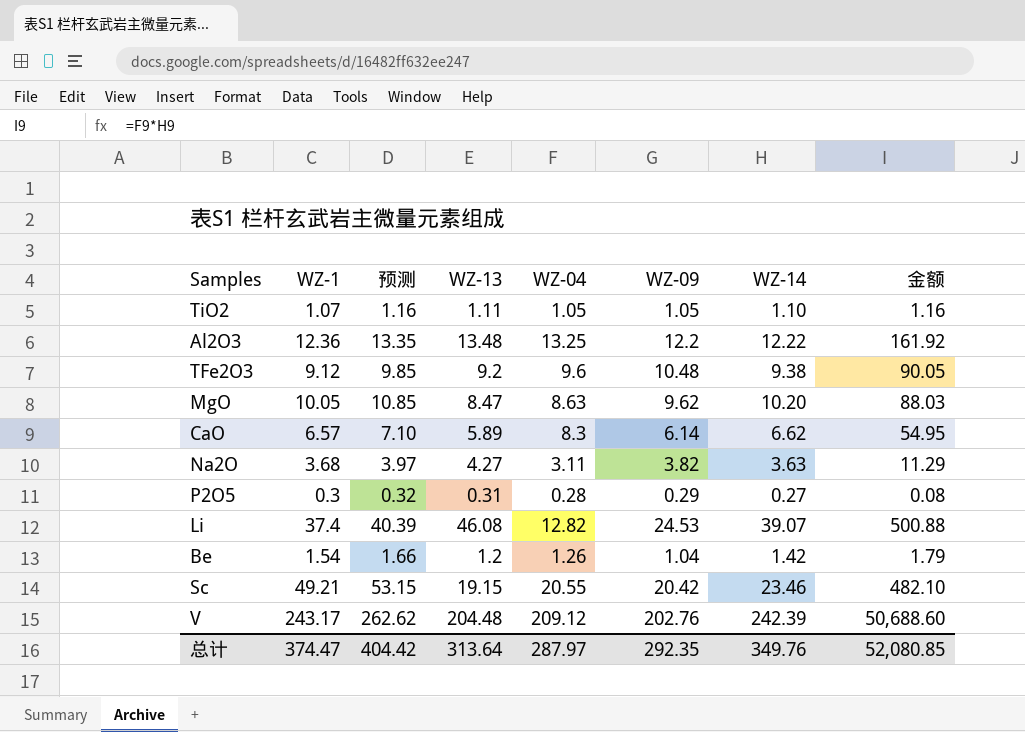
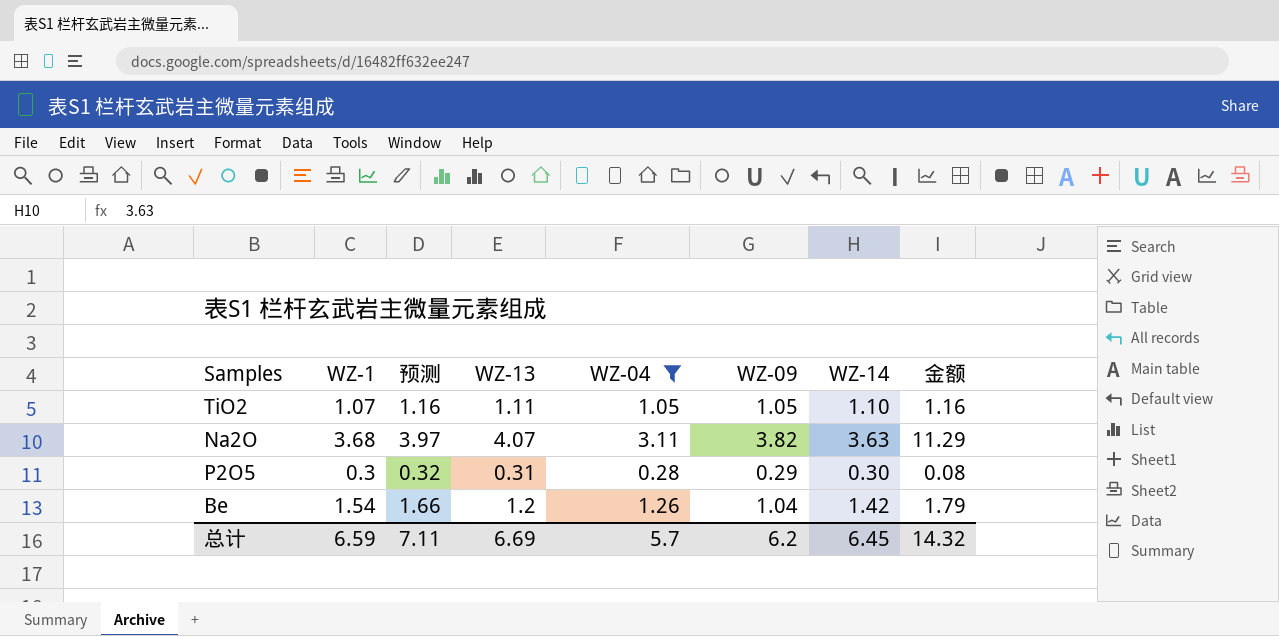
filter: none -> WZ-04 <= 3.11
Na2O | WZ-13: 4.27 -> 4.07
P2O5 | WZ-14: 0.27 -> 0.30
总计 | WZ-1: 374.47 -> 6.59
总计 | 预测: 404.42 -> 7.11
总计 | WZ-13: 313.64 -> 6.69
总计 | WZ-04: 287.97 -> 5.7
总计 | WZ-09: 292.35 -> 6.2
总计 | WZ-14: 349.76 -> 6.45
总计 | 金额: 52,080.85 -> 14.32

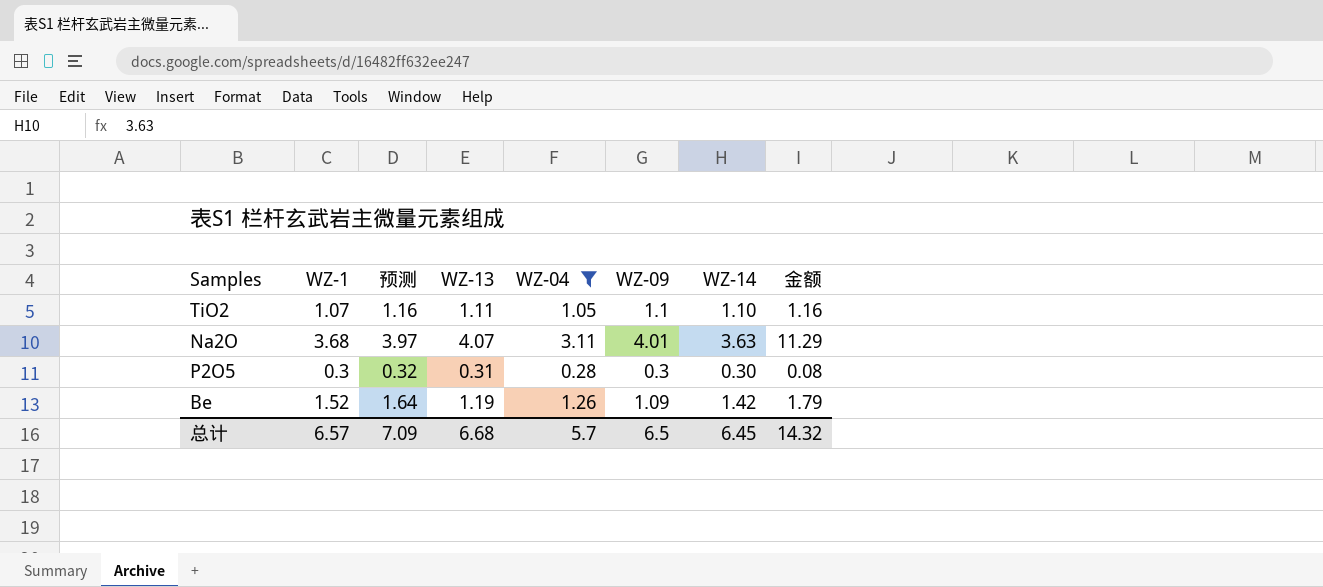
TiO2 | WZ-09: 1.05 -> 1.1
Na2O | WZ-09: 3.82 -> 4.01
P2O5 | WZ-09: 0.29 -> 0.3
Be | WZ-1: 1.54 -> 1.52
Be | 预测: 1.66 -> 1.64
Be | WZ-13: 1.2 -> 1.19
Be | WZ-09: 1.04 -> 1.09
总计 | WZ-1: 6.59 -> 6.57
总计 | 预测: 7.11 -> 7.09
总计 | WZ-13: 6.69 -> 6.68
总计 | WZ-09: 6.2 -> 6.5

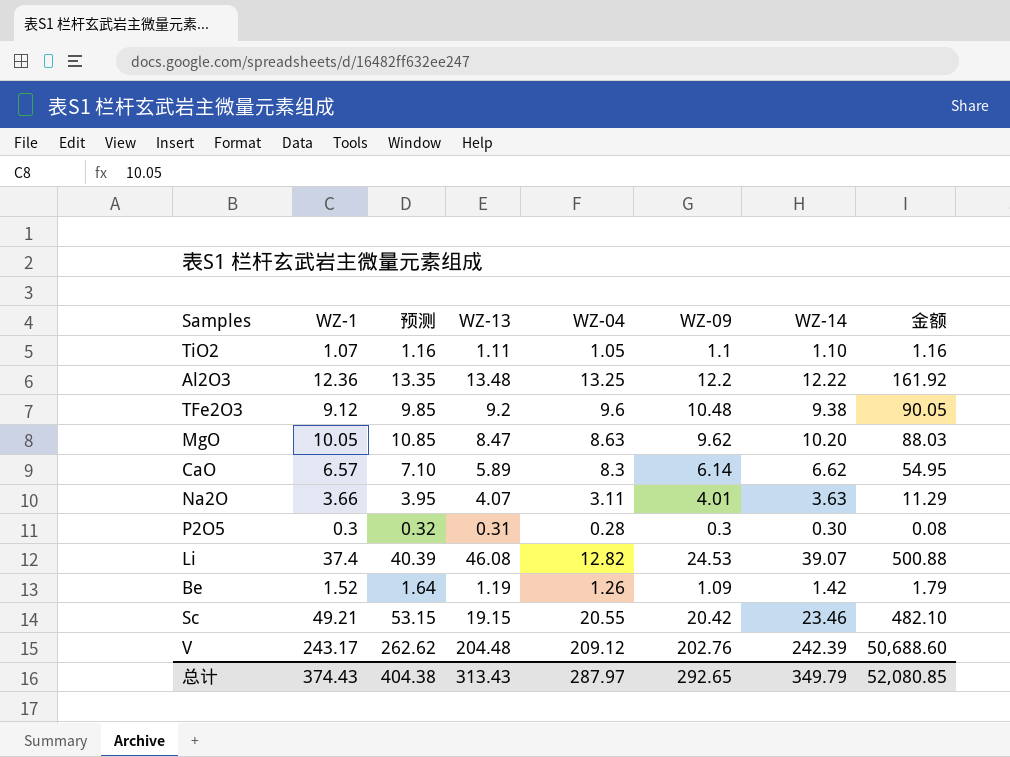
filter: WZ-04 <= 3.11 -> none
Na2O | WZ-1: 3.68 -> 3.66
Na2O | 预测: 3.97 -> 3.95
总计 | WZ-1: 6.57 -> 374.43
总计 | 预测: 7.09 -> 404.38
总计 | WZ-13: 6.68 -> 313.43
总计 | WZ-04: 5.7 -> 287.97
总计 | WZ-09: 6.5 -> 292.65
总计 | WZ-14: 6.45 -> 349.79
总计 | 金额: 14.32 -> 52,080.85

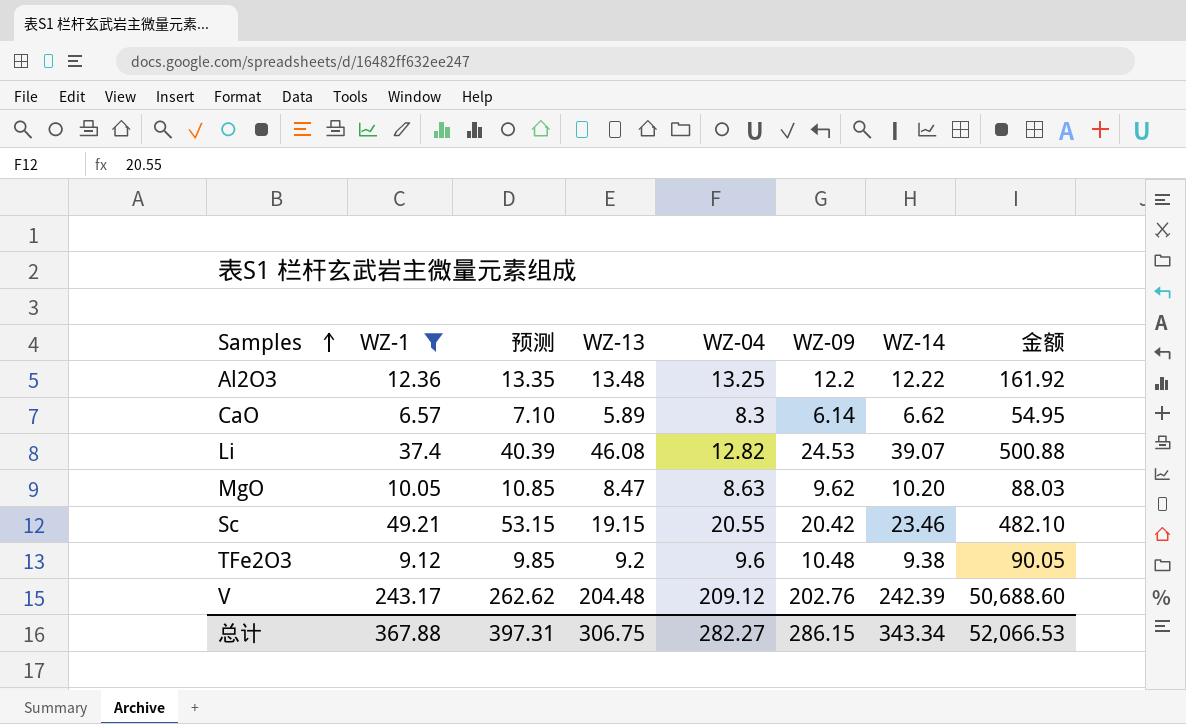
filter: none -> WZ-1 >= 6.57
row order: none -> Samples ascending
总计 | WZ-1: 374.43 -> 367.88
总计 | 预测: 404.38 -> 397.31
总计 | WZ-13: 313.43 -> 306.75
总计 | WZ-04: 287.97 -> 282.27
总计 | WZ-09: 292.65 -> 286.15
总计 | WZ-14: 349.79 -> 343.34
总计 | 金额: 52,080.85 -> 52,066.53

